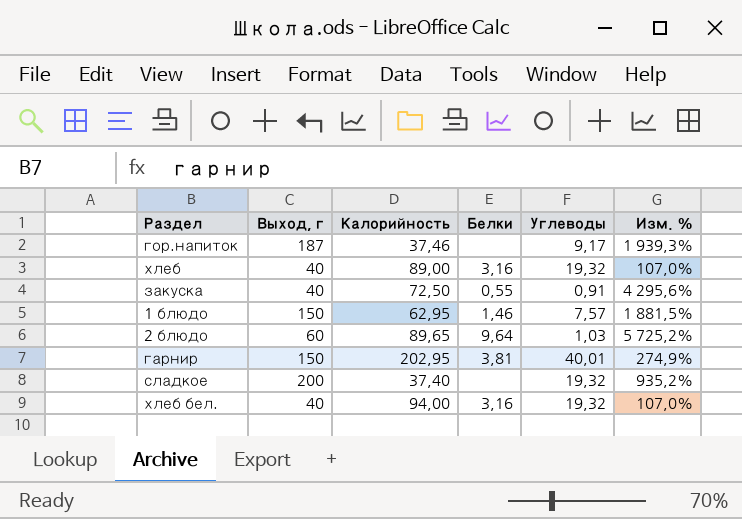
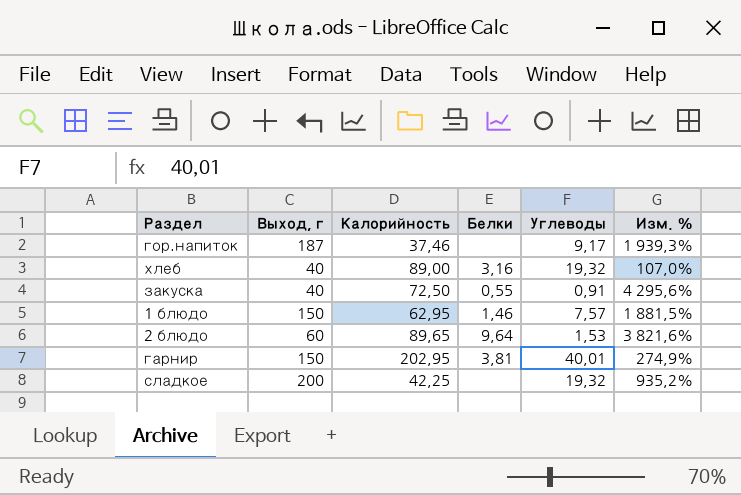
row хлеб бел.: 40 | 94,00 | 3,16 | 19,32 | 107,0% -> none
2 блюдо | Углеводы: 1,03 -> 1,53
2 блюдо | Изм. %: 5 725,2% -> 3 821,6%
сладкое | Калорийность: 37,40 -> 42,25

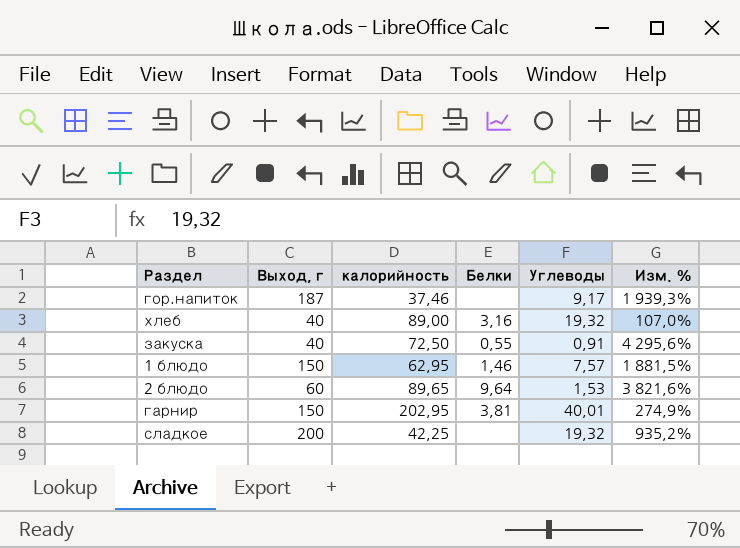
column name: Калорийность -> калорийность

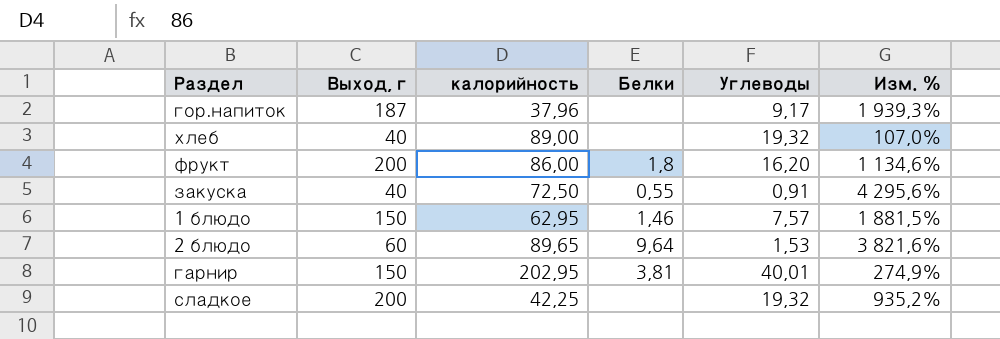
гор.напиток | калорийность: 37,46 -> 37,96
хлеб | Белки: 3,16 -> none
row фрукт: none -> 200 | 86,00 | 1,8 | 16,20 | 1 134,6%

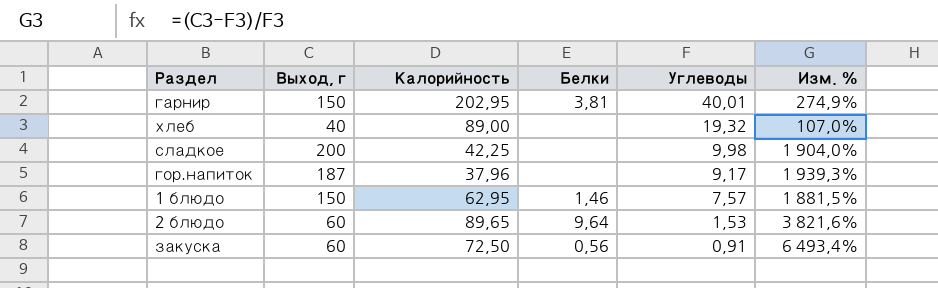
row order: none -> Углеводы descending
column name: калорийность -> Калорийность
row фрукт: 200 | 86,00 | 1,8 | 16,20 | 1 134,6% -> none
сладкое | Углеводы: 19,32 -> 9,98
сладкое | Изм. %: 935,2% -> 1 904,0%
закуска | Выход, г: 40 -> 60
закуска | Белки: 0,55 -> 0,56
закуска | Изм. %: 4 295,6% -> 6 493,4%

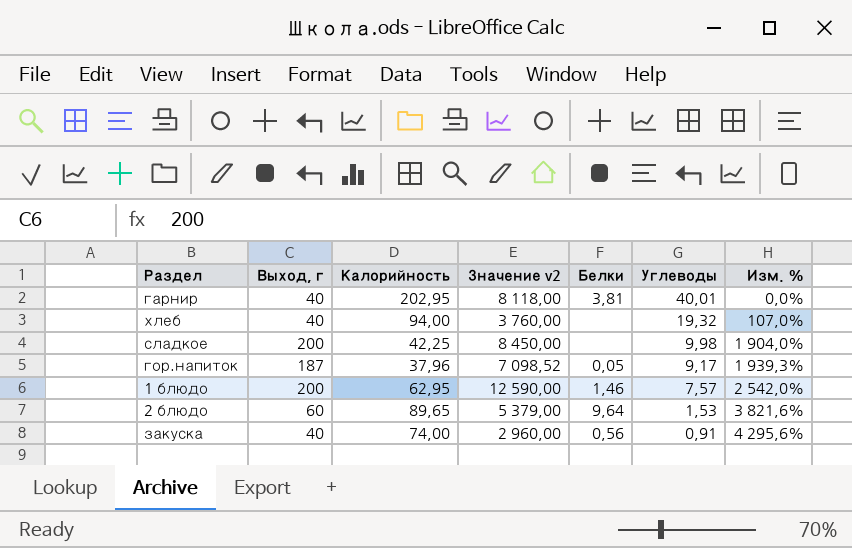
column Значение v2 | formula: none -> [Выход, г] * [Калорийность]
гарнир | Выход, г: 150 -> 40
гарнир | Изм. %: 274,9% -> 0,0%
хлеб | Калорийность: 89,00 -> 94,00
гор.напиток | Белки: none -> 0,05
1 блюдо | Выход, г: 150 -> 200
1 блюдо | Изм. %: 1 881,5% -> 2 542,0%
закуска | Выход, г: 60 -> 40
закуска | Калорийность: 72,50 -> 74,00
закуска | Изм. %: 6 493,4% -> 4 295,6%

